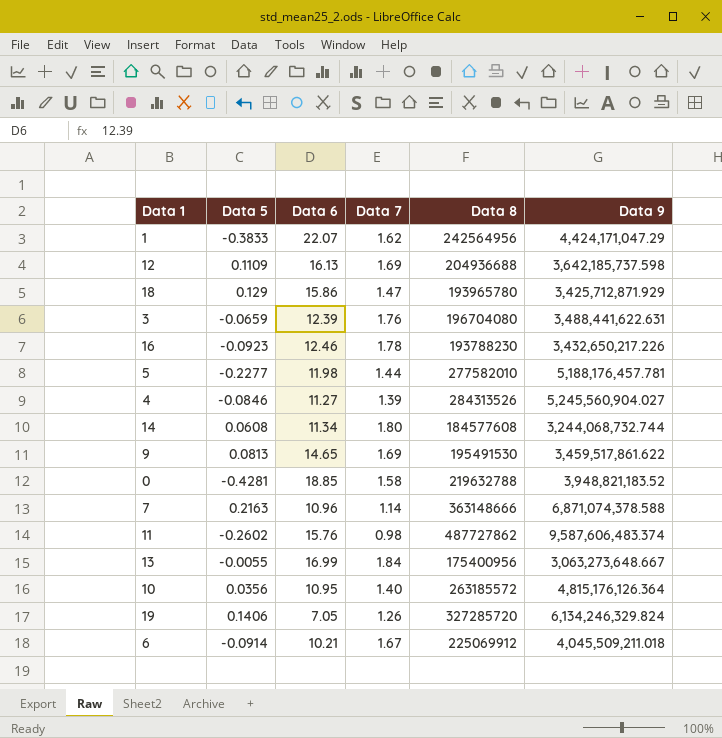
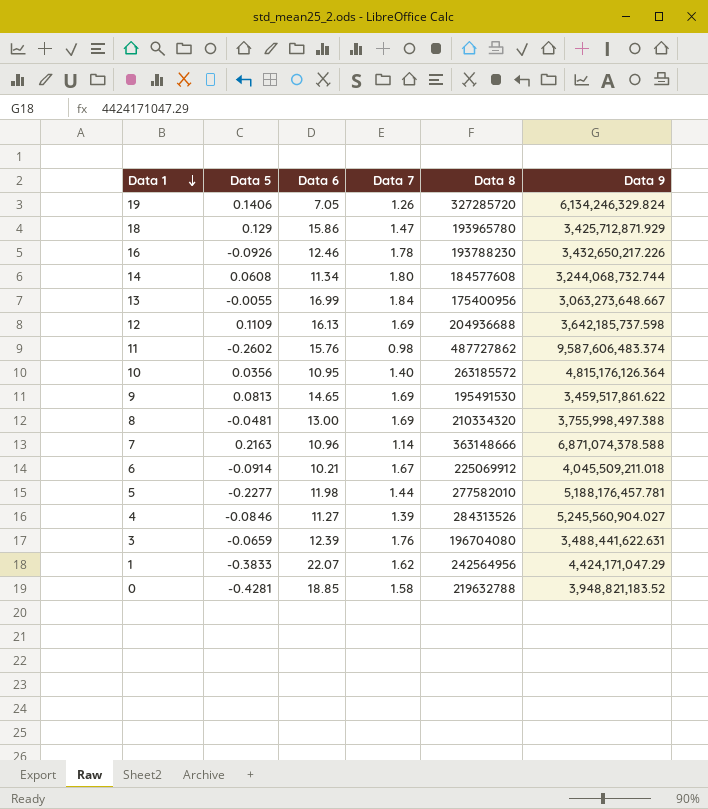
row order: none -> Data 1 descending
16 | Data 5: -0.0923 -> -0.0926
row 8: none -> -0.0481 | 13.00 | 1.69 | 210334320 | 3,755,998,497.388

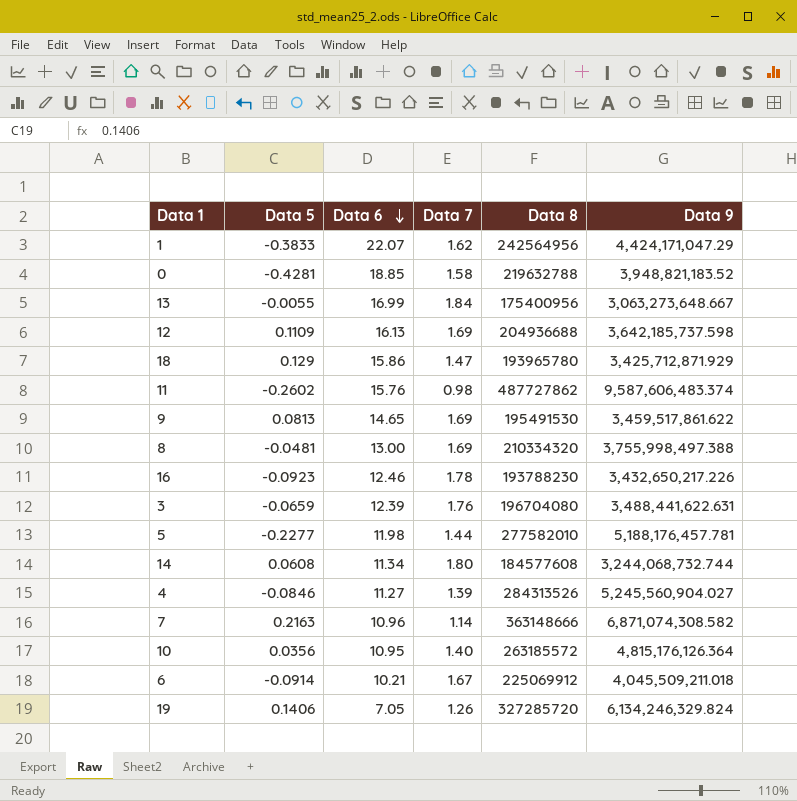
row order: Data 1 descending -> Data 6 descending
16 | Data 5: -0.0926 -> -0.0923
7 | Data 9: 6,871,074,378.588 -> 6,871,074,308.582

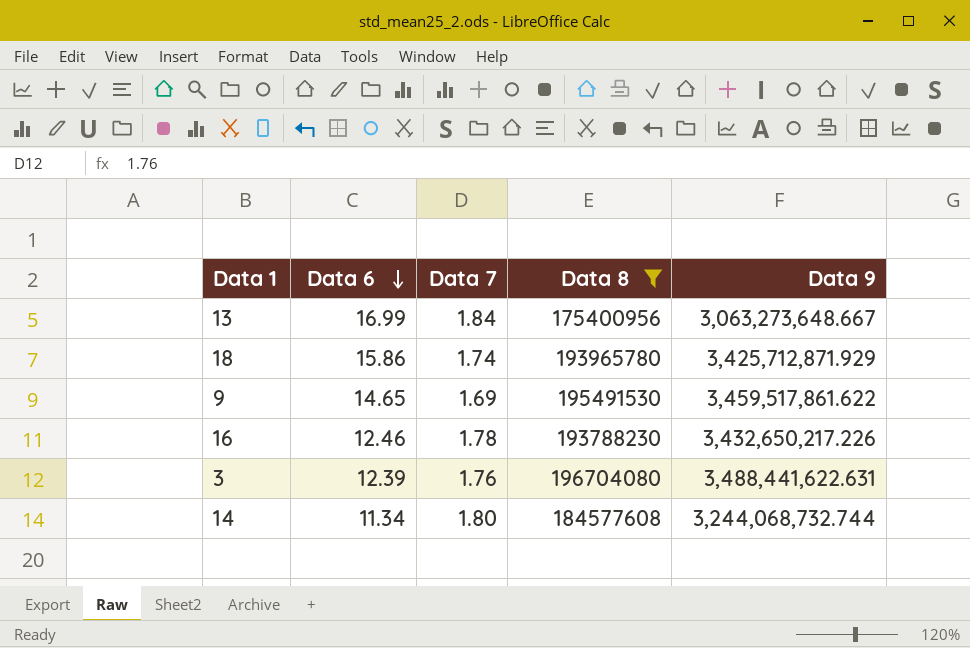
filter: none -> Data 8 <= 196704080
column Data 5 | position: 2 -> none
18 | Data 7: 1.47 -> 1.74

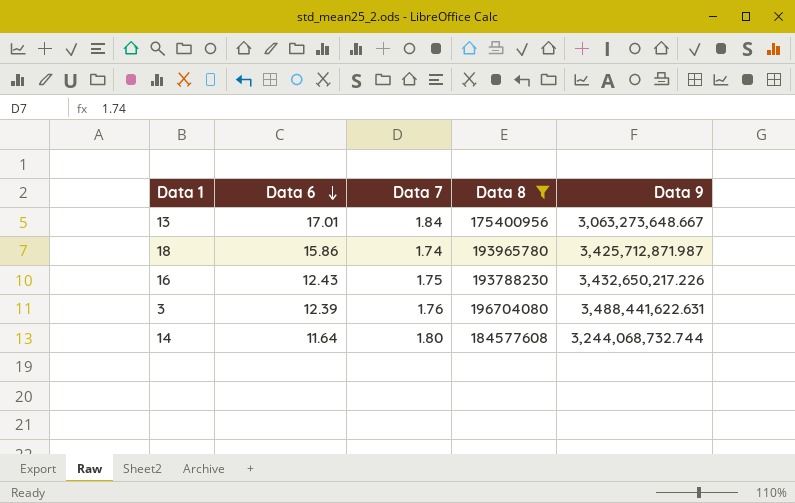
row 9: 14.65 | 1.69 | 195491530 | 3,459,517,861.622 -> none
13 | Data 6: 16.99 -> 17.01
18 | Data 9: 3,425,712,871.929 -> 3,425,712,871.987
16 | Data 6: 12.46 -> 12.43
16 | Data 7: 1.78 -> 1.75
14 | Data 6: 11.34 -> 11.64

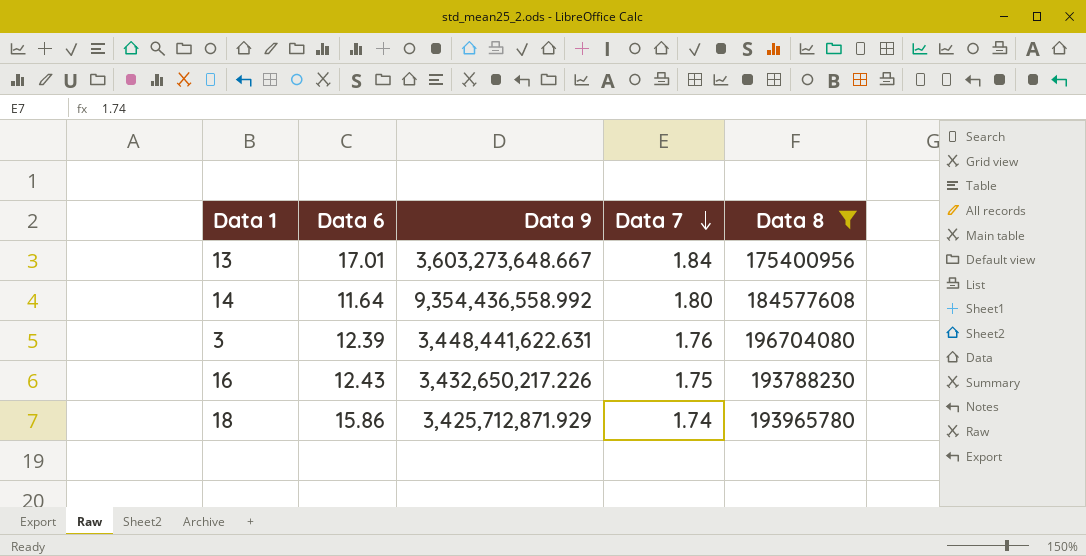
row order: Data 6 descending -> Data 7 descending
column Data 9 | position: 5 -> 3
13 | Data 9: 3,063,273,648.667 -> 3,603,273,648.667
14 | Data 9: 3,244,068,732.744 -> 9,354,436,558.992
3 | Data 9: 3,488,441,622.631 -> 3,448,441,622.631
18 | Data 9: 3,425,712,871.987 -> 3,425,712,871.929

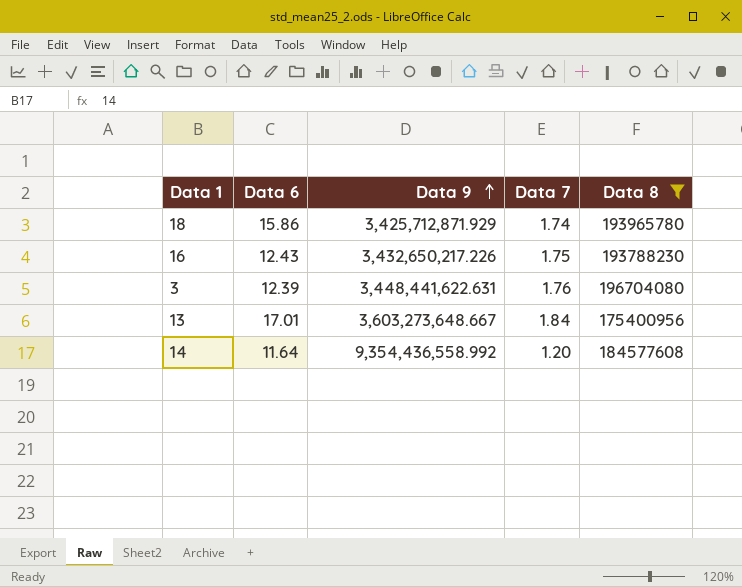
row order: Data 7 descending -> Data 9 ascending
14 | Data 7: 1.80 -> 1.20

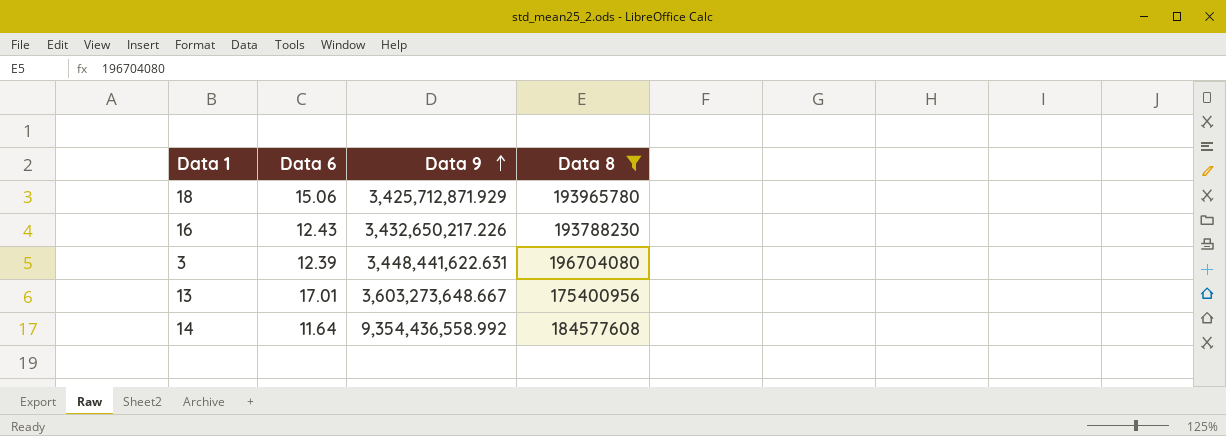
column Data 7 | position: 4 -> none
18 | Data 6: 15.86 -> 15.06

